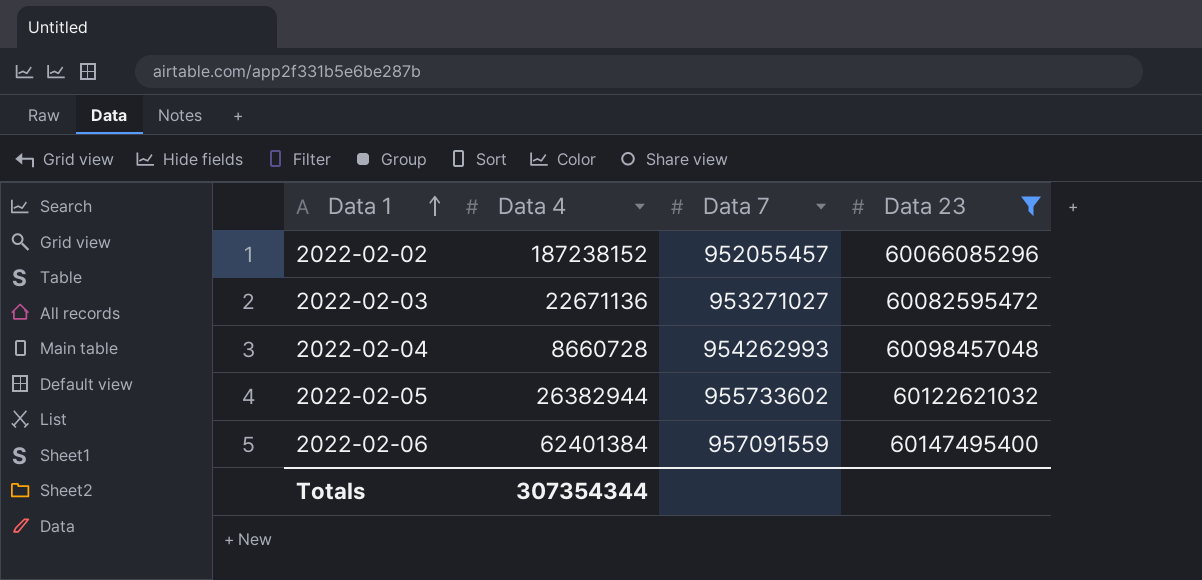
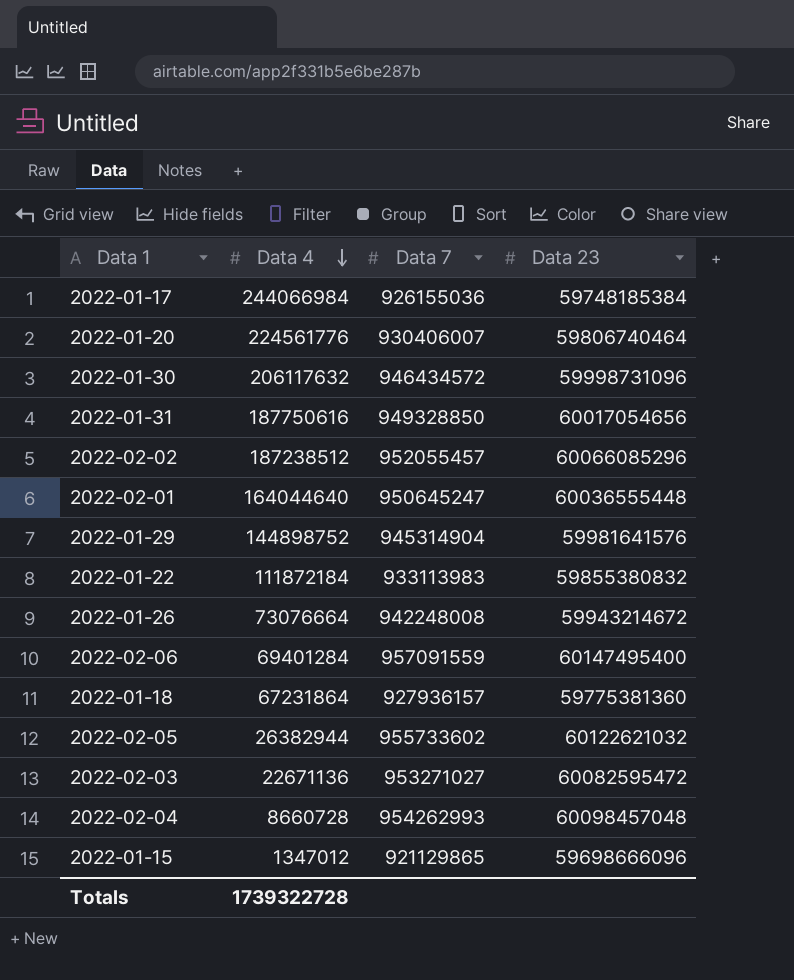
filter: Data 23 >= 60066085296 -> none
row order: Data 1 ascending -> Data 4 descending
2022-02-02 | Data 4: 187238152 -> 187238512
2022-02-06 | Data 4: 62401384 -> 69401284
Totals | Data 4: 307354344 -> 1739322728

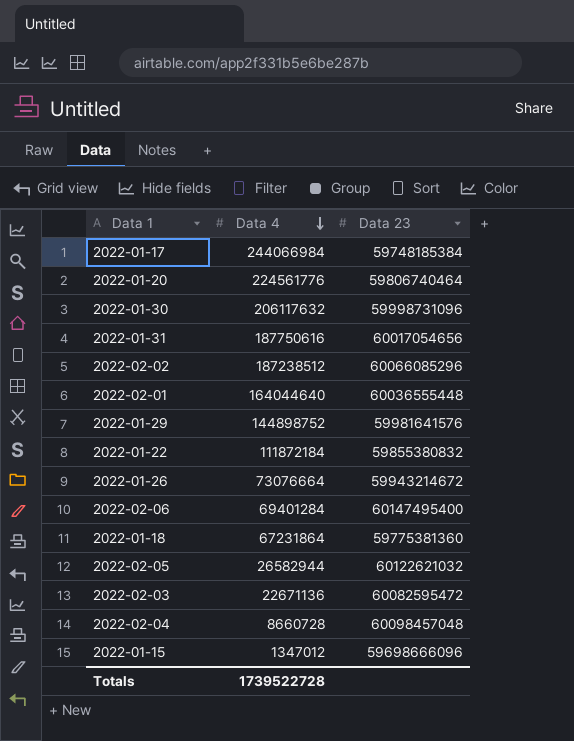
column Data 7 | position: 3 -> none
2022-02-05 | Data 4: 26382944 -> 26582944
Totals | Data 4: 1739322728 -> 1739522728

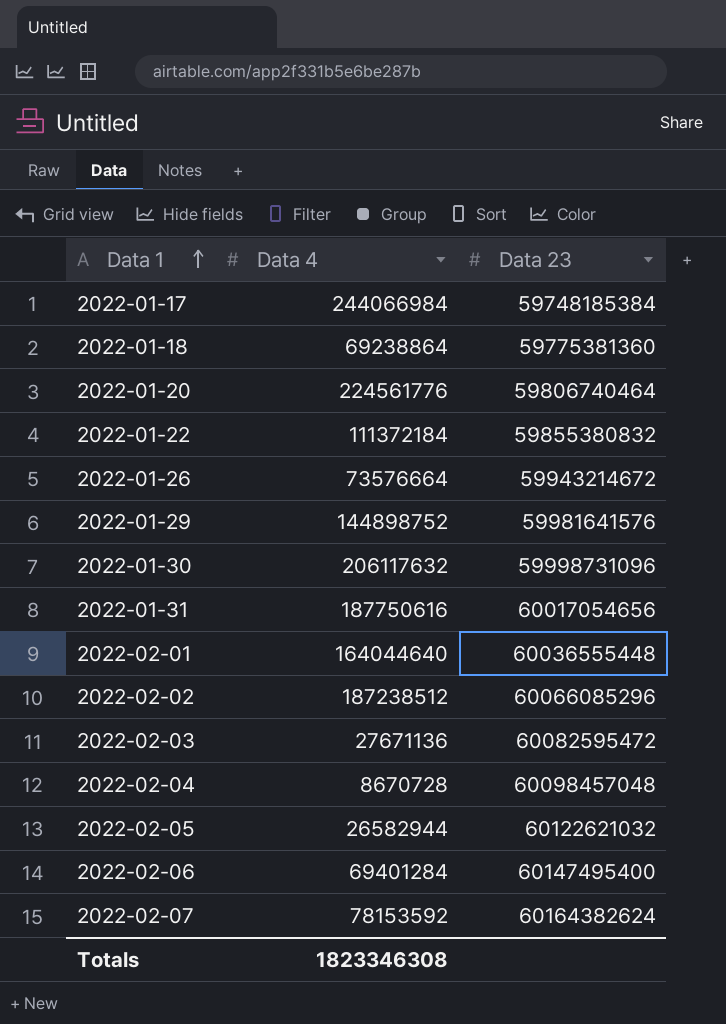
row order: Data 4 descending -> Data 1 ascending
row 2022-01-15: 1347012 | 59698666096 -> none
2022-01-18 | Data 4: 67231864 -> 69238864
2022-01-22 | Data 4: 111872184 -> 111372184
2022-01-26 | Data 4: 73076664 -> 73576664
2022-02-03 | Data 4: 22671136 -> 27671136
2022-02-04 | Data 4: 8660728 -> 8670728
row 2022-02-07: none -> 78153592 | 60164382624
Totals | Data 4: 1739522728 -> 1823346308

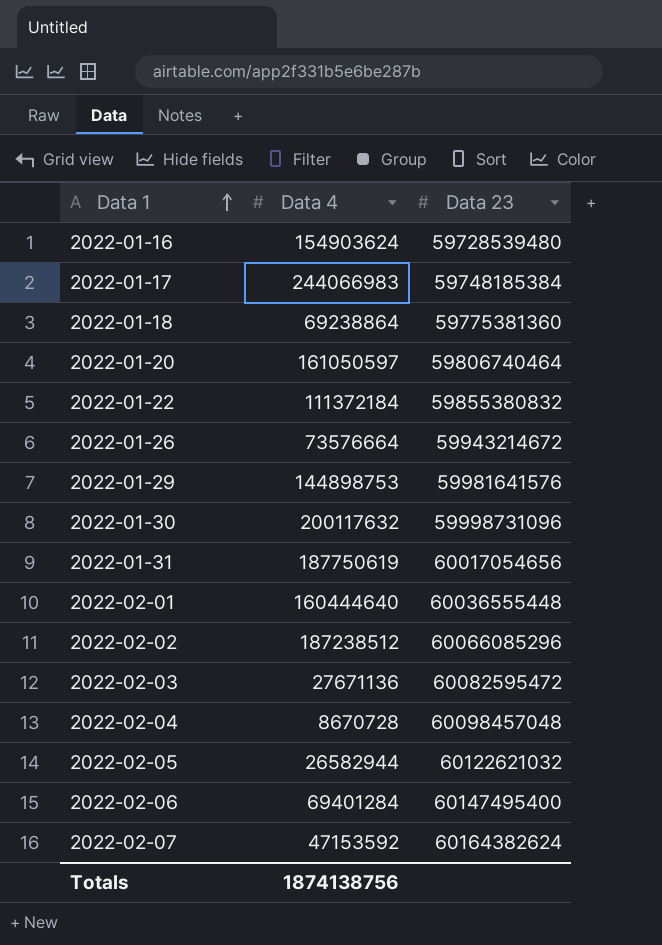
row 2022-01-16: none -> 154903624 | 59728539480
2022-01-17 | Data 4: 244066984 -> 244066983
2022-01-20 | Data 4: 224561776 -> 161050597
2022-01-29 | Data 4: 144898752 -> 144898753
2022-01-30 | Data 4: 206117632 -> 200117632
2022-01-31 | Data 4: 187750616 -> 187750619
2022-02-01 | Data 4: 164044640 -> 160444640
2022-02-07 | Data 4: 78153592 -> 47153592
Totals | Data 4: 1823346308 -> 1874138756

